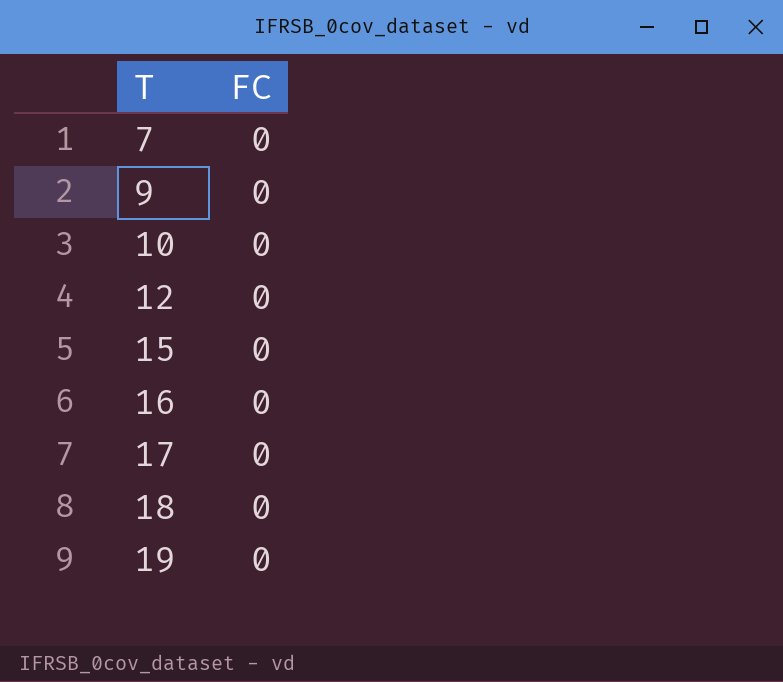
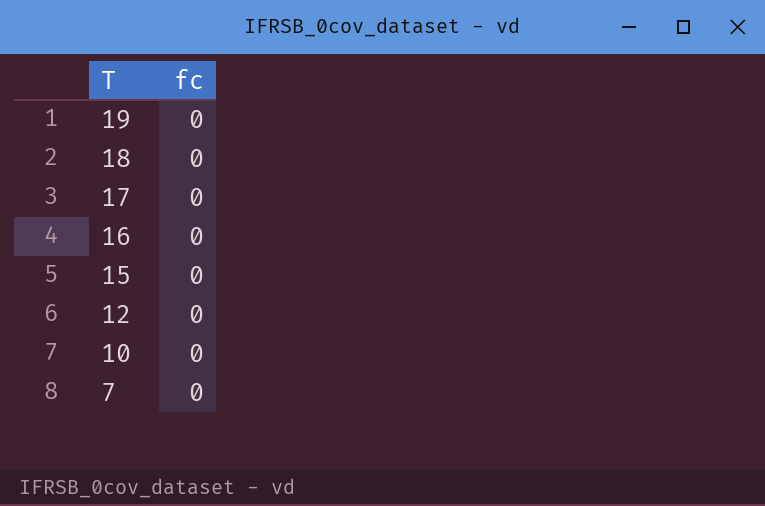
row order: T ascending -> T descending
column name: FC -> fc
row 9: 0 -> none

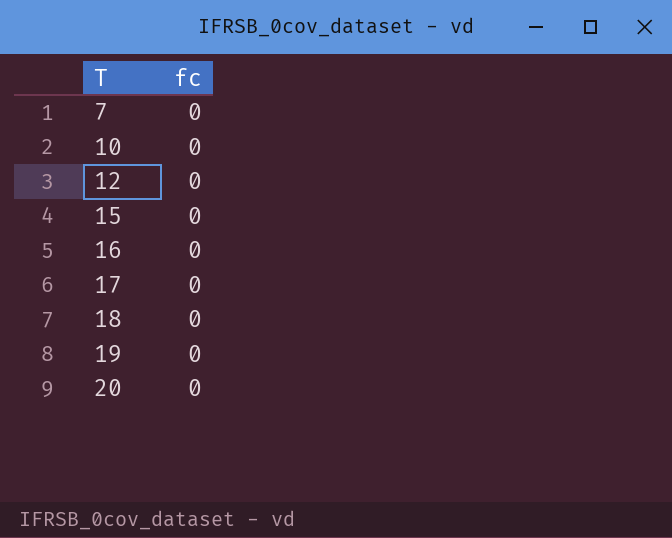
row order: T descending -> T ascending
row 20: none -> 0

